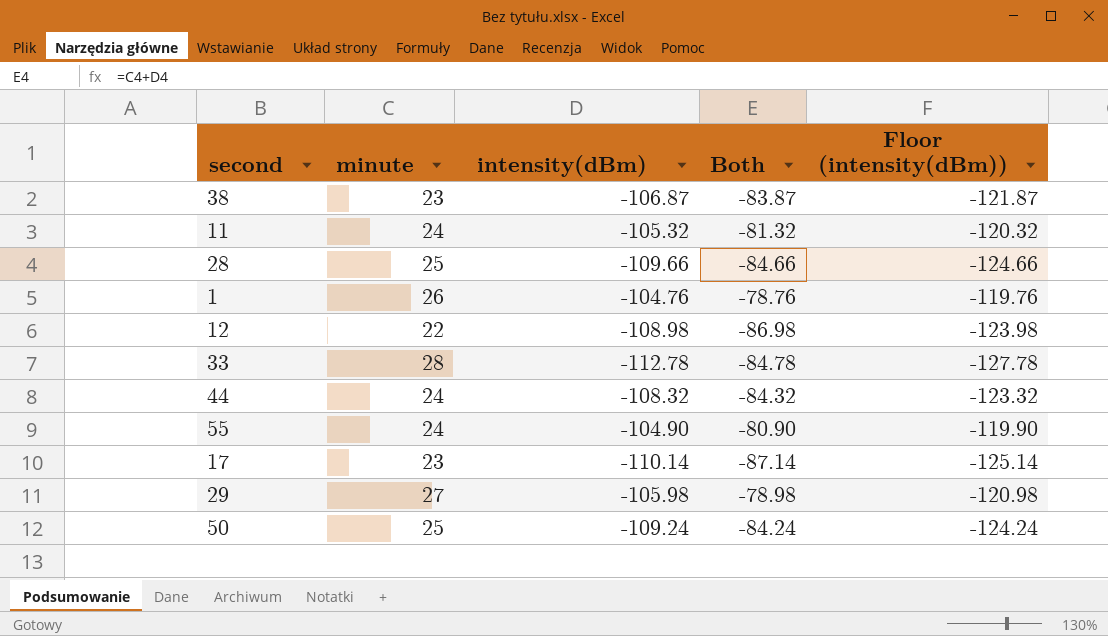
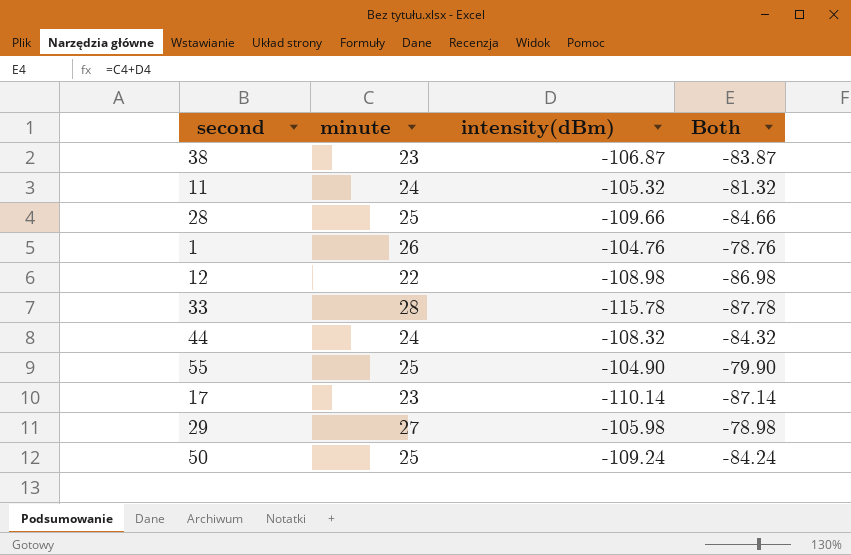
column Floor (intensity(dBm)) | formula: [intensity(dBm)] - 15 -> none
33 | intensity(dBm): -112.78 -> -115.78
33 | Both: -84.78 -> -87.78
55 | minute: 24 -> 25
55 | Both: -80.90 -> -79.90

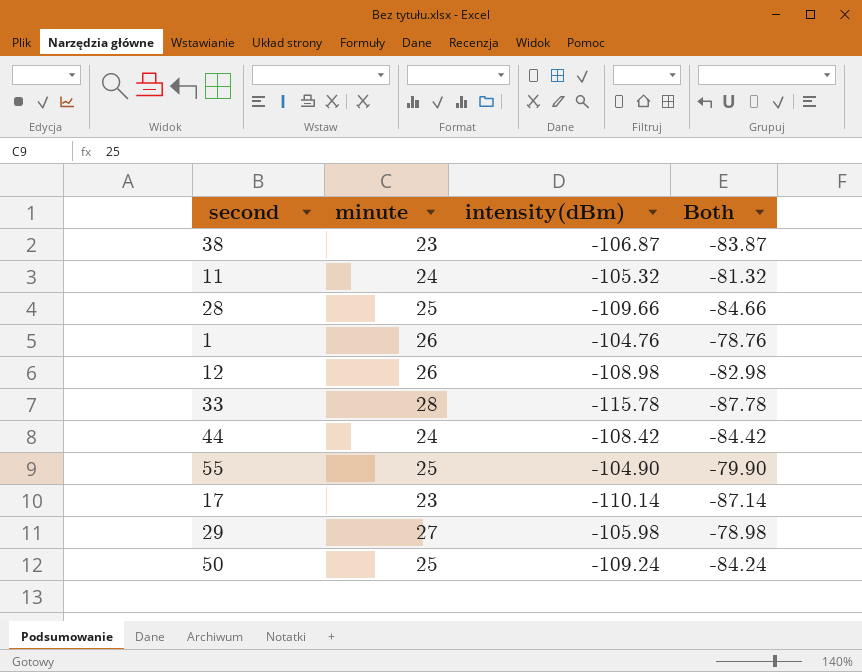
12 | minute: 22 -> 26
12 | Both: -86.98 -> -82.98
44 | intensity(dBm): -108.32 -> -108.42
44 | Both: -84.32 -> -84.42

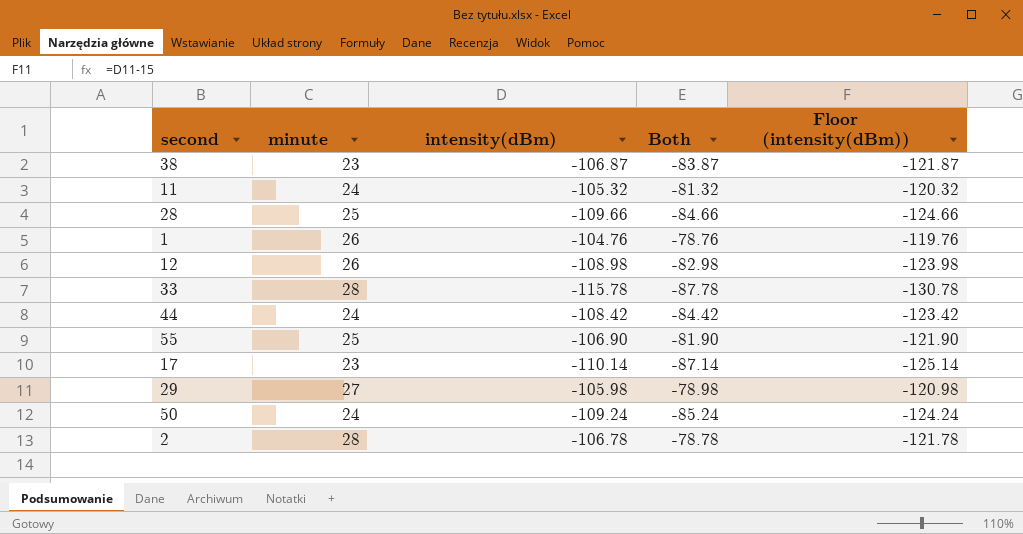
column Floor (intensity(dBm)) | formula: none -> [intensity(dBm)] - 15
55 | intensity(dBm): -104.90 -> -106.90
55 | Both: -79.90 -> -81.90
50 | minute: 25 -> 24
50 | Both: -84.24 -> -85.24
row 2: none -> 28 | -106.78 | -78.78 | -121.78

